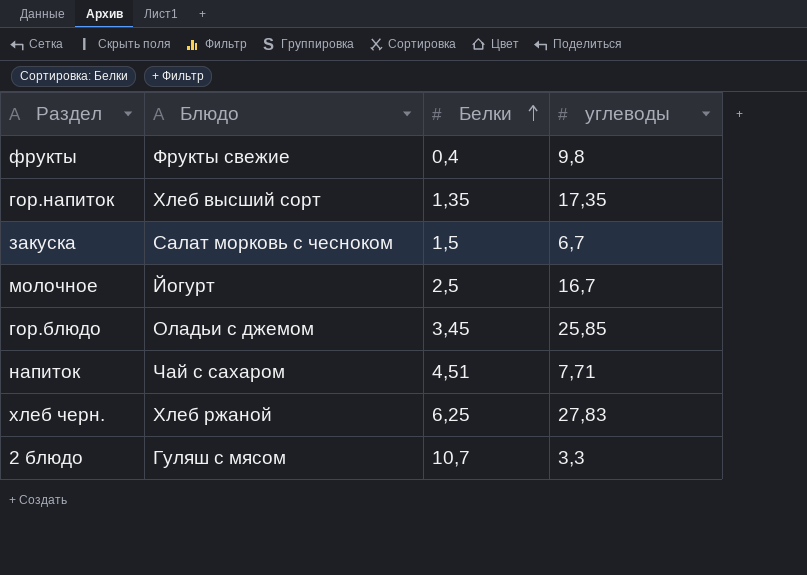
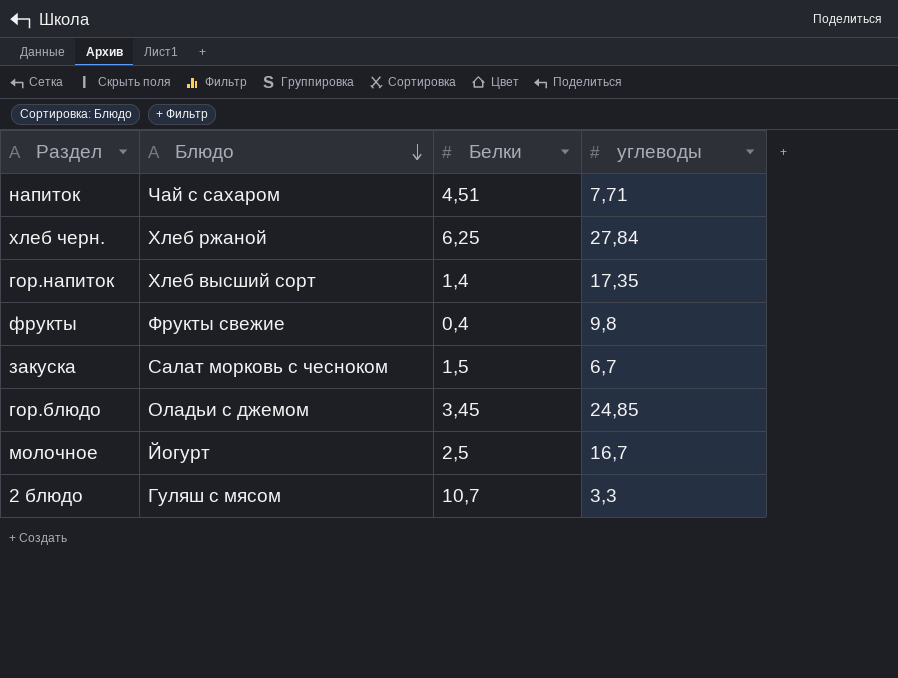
row order: Белки ascending -> Блюдо descending
хлеб черн. | углеводы: 27,83 -> 27,84
гор.напиток | Белки: 1,35 -> 1,4
гор.блюдо | углеводы: 25,85 -> 24,85

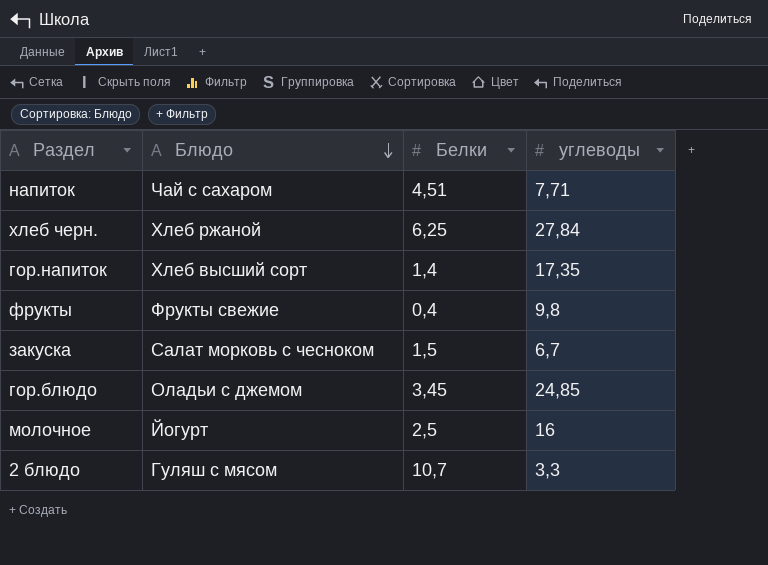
молочное | углеводы: 16,7 -> 16

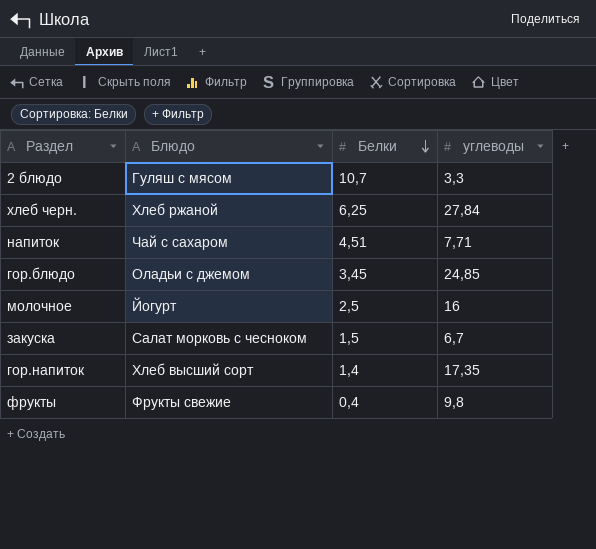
row order: Блюдо descending -> Белки descending

